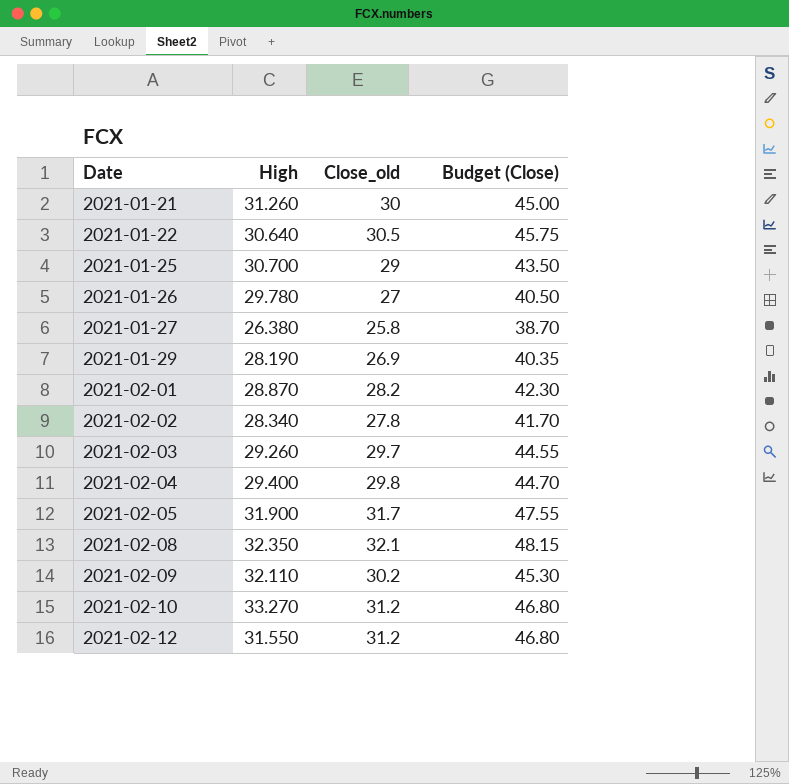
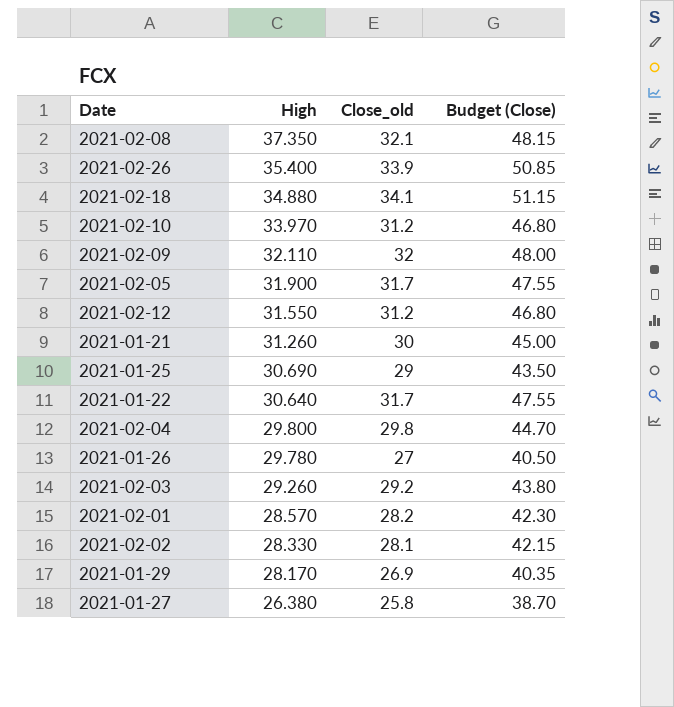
row order: Date ascending -> High descending
2021-02-08 | High: 32.350 -> 37.350
row 2021-02-26: none -> 35.400 | 33.9 | 50.85
row 2021-02-18: none -> 34.880 | 34.1 | 51.15
2021-02-10 | High: 33.270 -> 33.970
2021-02-09 | Close_old: 30.2 -> 32
2021-02-09 | Budget (Close): 45.30 -> 48.00
2021-01-25 | High: 30.700 -> 30.690
2021-01-22 | Close_old: 30.5 -> 31.7
2021-01-22 | Budget (Close): 45.75 -> 47.55
2021-02-04 | High: 29.400 -> 29.800
2021-02-03 | Close_old: 29.7 -> 29.2
2021-02-03 | Budget (Close): 44.55 -> 43.80
2021-02-01 | High: 28.870 -> 28.570
2021-02-02 | High: 28.340 -> 28.330
2021-02-02 | Close_old: 27.8 -> 28.1
2021-02-02 | Budget (Close): 41.70 -> 42.15
2021-01-29 | High: 28.190 -> 28.170

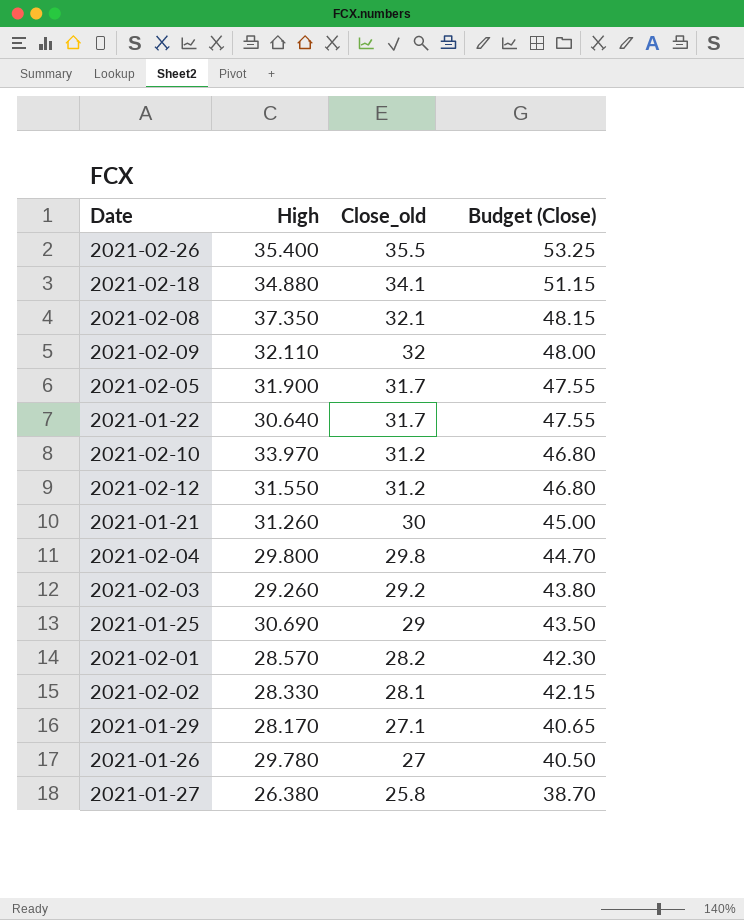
row order: High descending -> Close_old descending
2021-02-26 | Close_old: 33.9 -> 35.5
2021-02-26 | Budget (Close): 50.85 -> 53.25
2021-01-29 | Close_old: 26.9 -> 27.1
2021-01-29 | Budget (Close): 40.35 -> 40.65

